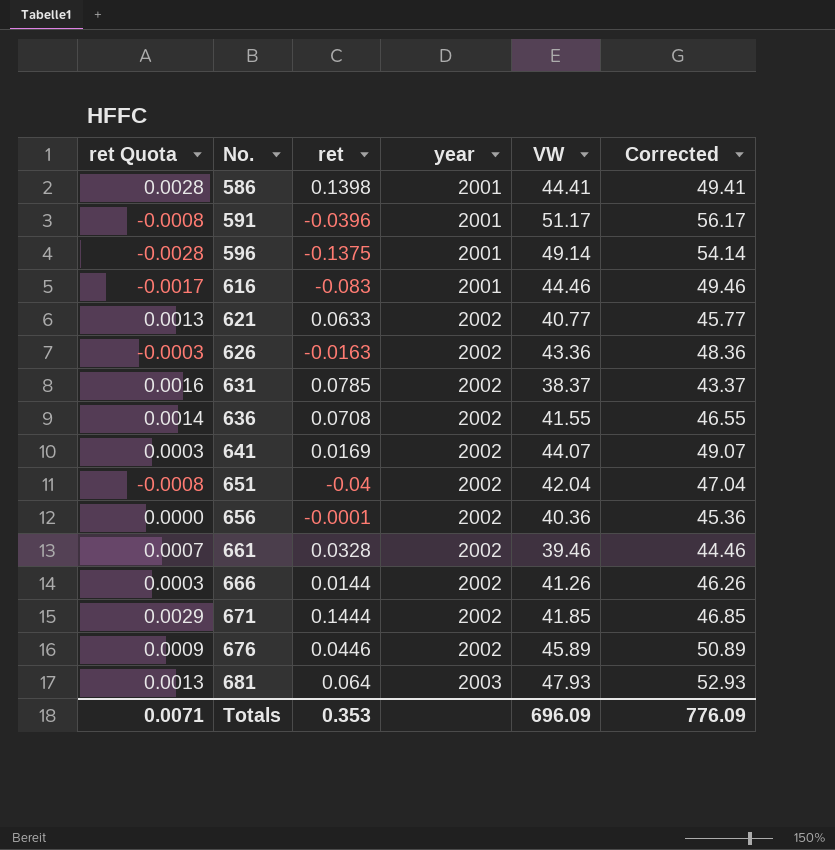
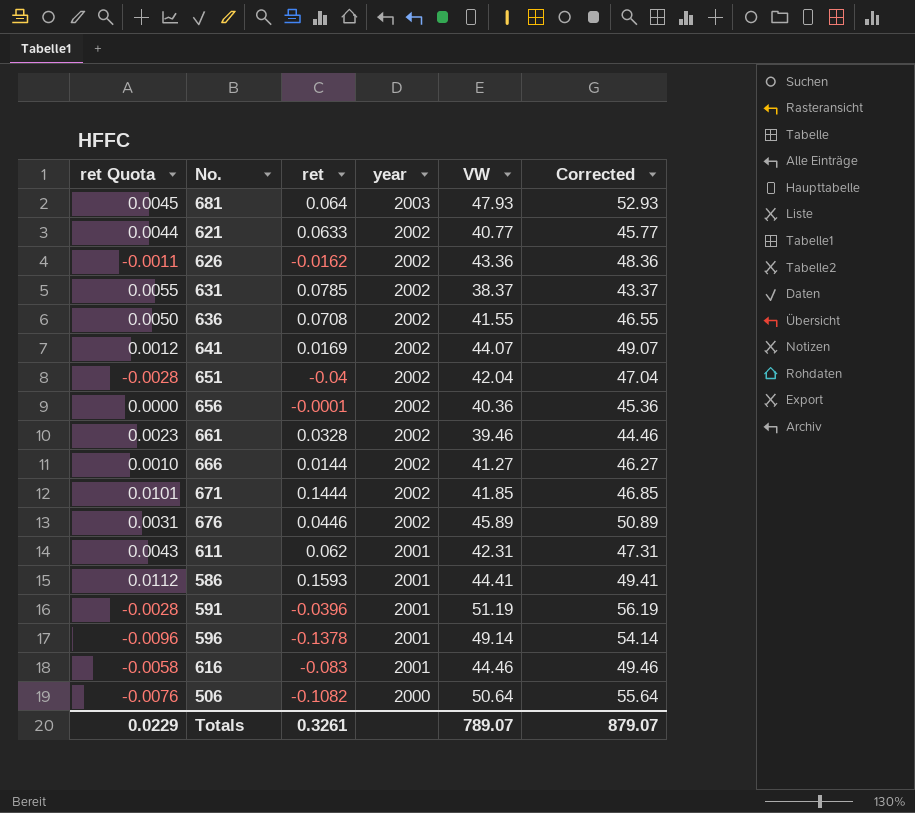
row order: No. ascending -> year descending
column ret Quota | formula: [ret] * 0.02 -> [ret] * 0.07
626 | ret: -0.0163 -> -0.0162
666 | VW: 41.26 -> 41.27
666 | Corrected: 46.26 -> 46.27
row 611: none -> 0.0043 | 0.062 | 2001 | 42.31 | 47.31
586 | ret: 0.1398 -> 0.1593
591 | VW: 51.17 -> 51.19
591 | Corrected: 56.17 -> 56.19
596 | ret: -0.1375 -> -0.1378
row 506: none -> -0.0076 | -0.1082 | 2000 | 50.64 | 55.64
Totals | ret Quota: 0.0071 -> 0.0229
Totals | ret: 0.353 -> 0.3261
Totals | VW: 696.09 -> 789.07
Totals | Corrected: 776.09 -> 879.07

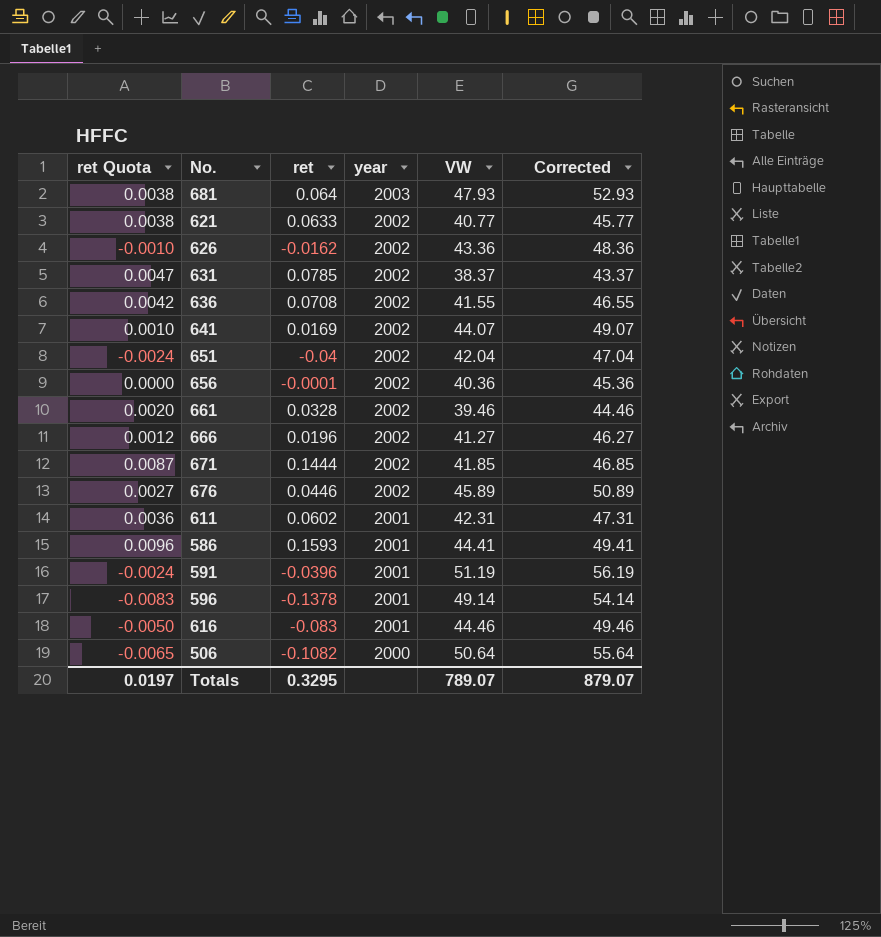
column ret Quota | formula: [ret] * 0.07 -> [ret] * 0.06
666 | ret: 0.0144 -> 0.0196
611 | ret: 0.062 -> 0.0602
Totals | ret Quota: 0.0229 -> 0.0197
Totals | ret: 0.3261 -> 0.3295

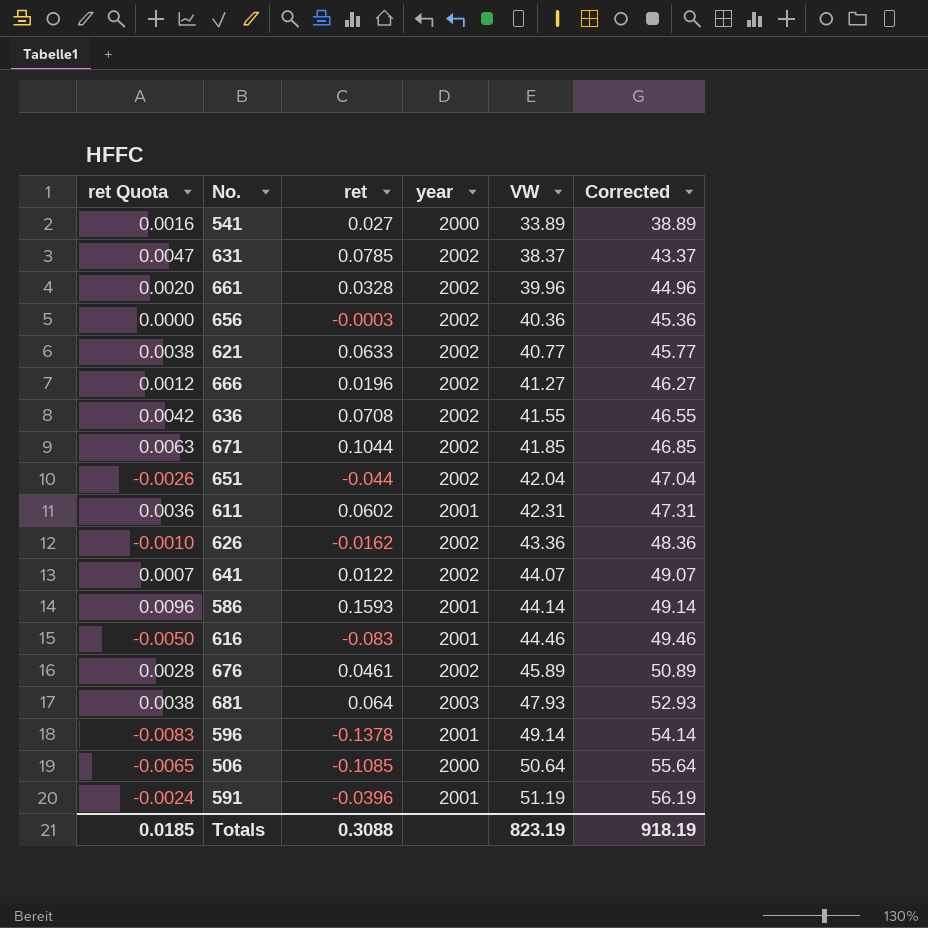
row order: year descending -> VW ascending
row 541: none -> 0.0016 | 0.027 | 2000 | 33.89 | 38.89
661 | VW: 39.46 -> 39.96
661 | Corrected: 44.46 -> 44.96
656 | ret: -0.0001 -> -0.0003
671 | ret Quota: 0.0087 -> 0.0063
671 | ret: 0.1444 -> 0.1044
651 | ret Quota: -0.0024 -> -0.0026
651 | ret: -0.04 -> -0.044
641 | ret Quota: 0.0010 -> 0.0007
641 | ret: 0.0169 -> 0.0122
586 | VW: 44.41 -> 44.14
586 | Corrected: 49.41 -> 49.14
676 | ret Quota: 0.0027 -> 0.0028
676 | ret: 0.0446 -> 0.0461
506 | ret: -0.1082 -> -0.1085
Totals | ret Quota: 0.0197 -> 0.0185
Totals | ret: 0.3295 -> 0.3088
Totals | VW: 789.07 -> 823.19
Totals | Corrected: 879.07 -> 918.19

